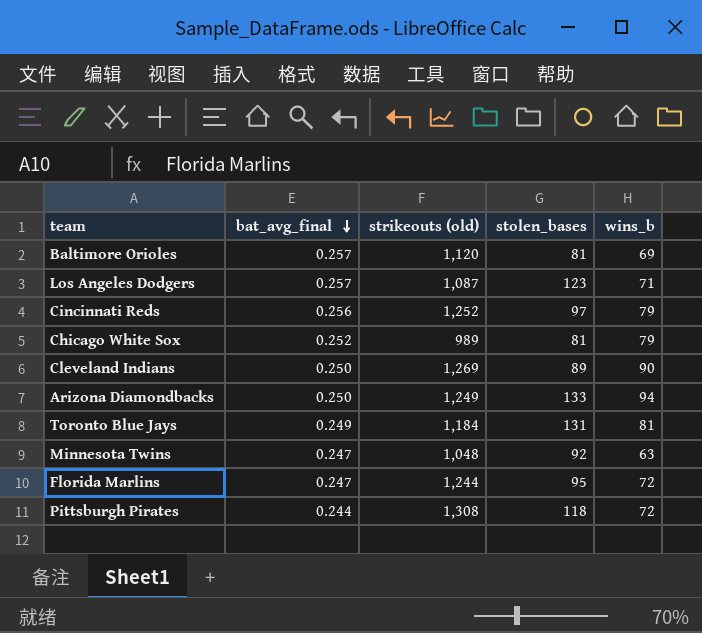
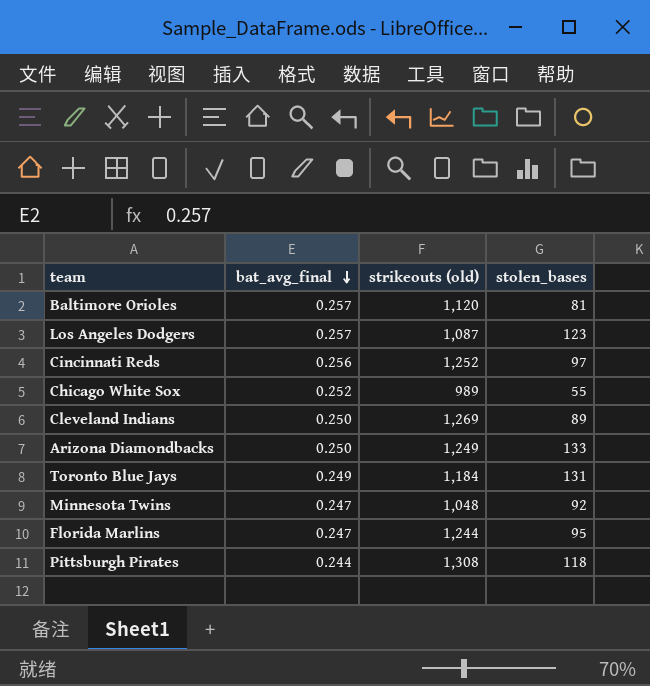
column wins_b | position: 5 -> none
Chicago White Sox | stolen_bases: 81 -> 55

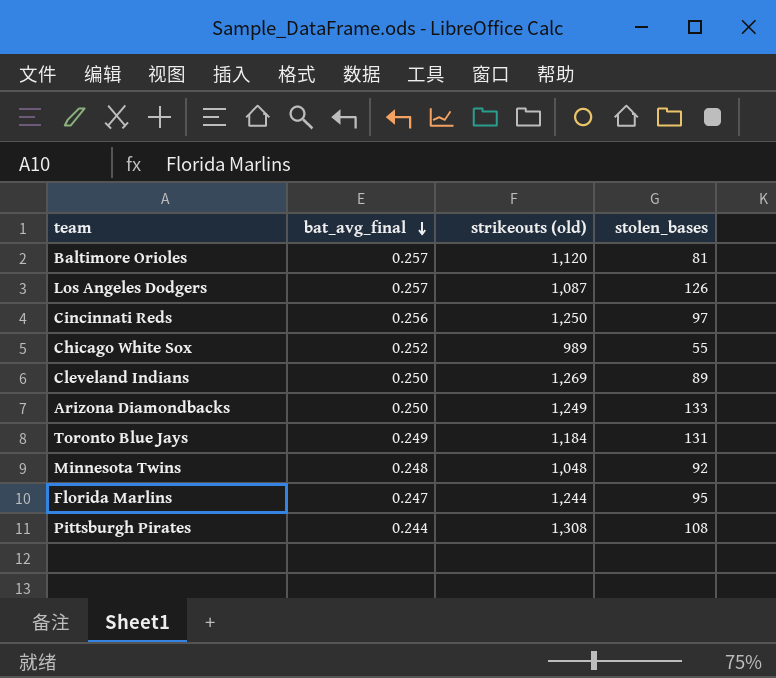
Los Angeles Dodgers | stolen_bases: 123 -> 126
Cincinnati Reds | strikeouts (old): 1,252 -> 1,250
Minnesota Twins | bat_avg_final: 0.247 -> 0.248
Pittsburgh Pirates | stolen_bases: 118 -> 108

